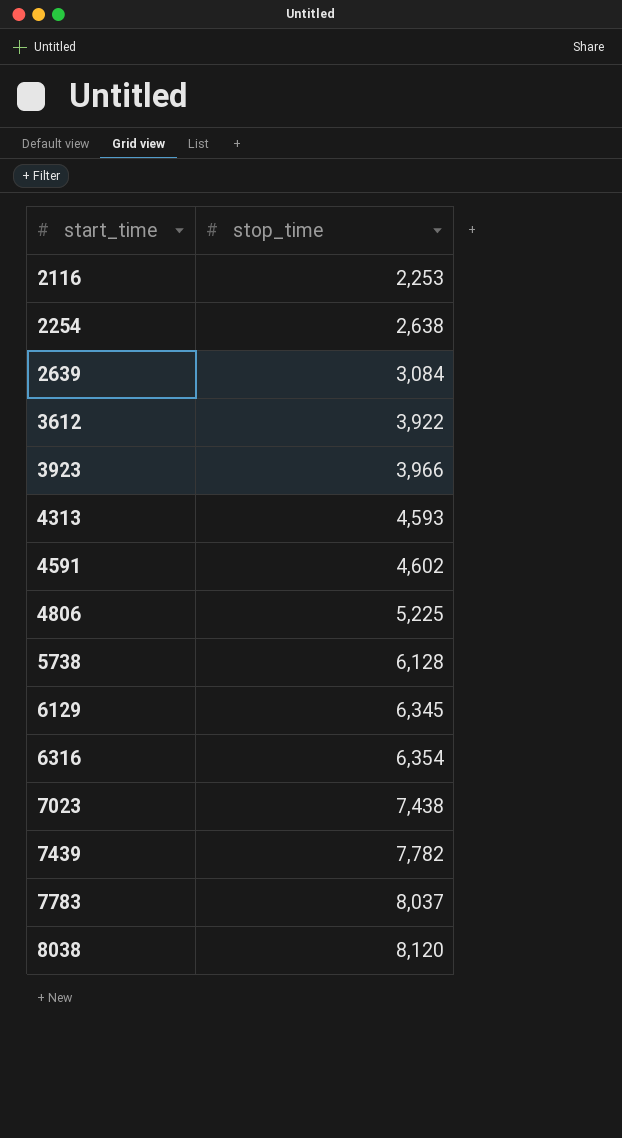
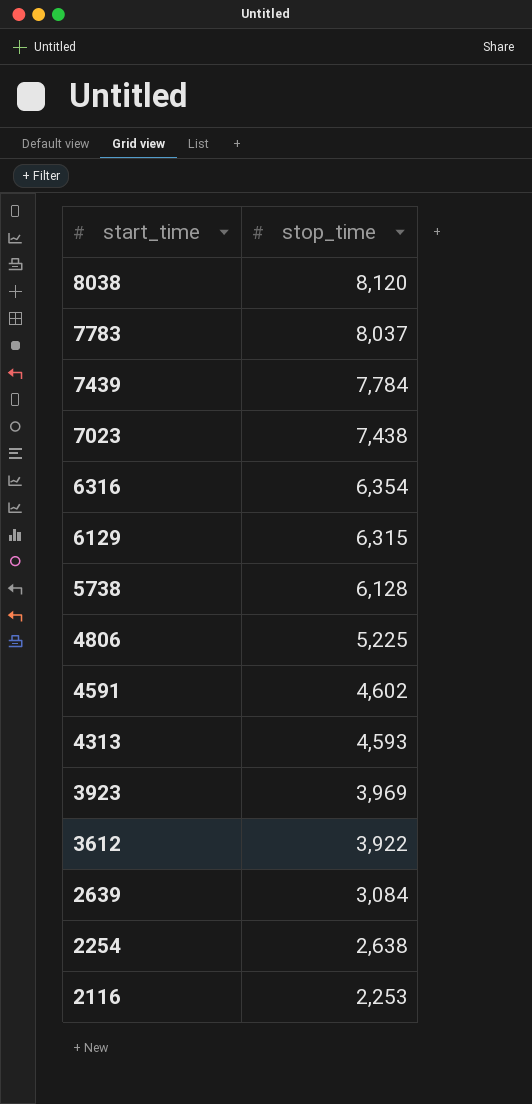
row order: start_time ascending -> start_time descending
7439 | stop_time: 7,782 -> 7,784
6129 | stop_time: 6,345 -> 6,315
3923 | stop_time: 3,966 -> 3,969

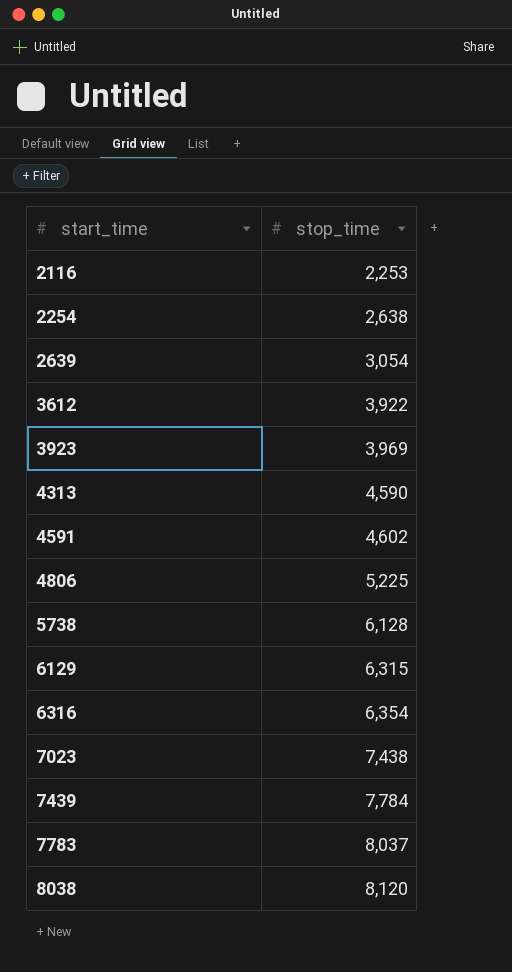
row order: start_time descending -> start_time ascending
2639 | stop_time: 3,084 -> 3,054
4313 | stop_time: 4,593 -> 4,590

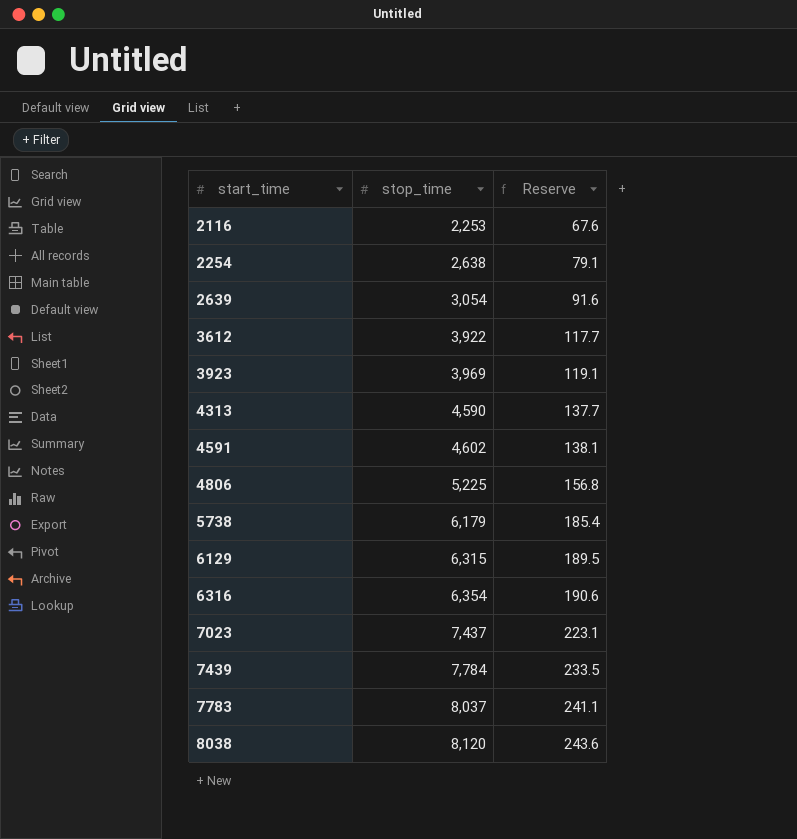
column Reserve | formula: none -> [stop_time] * 0.03
5738 | stop_time: 6,128 -> 6,179
7023 | stop_time: 7,438 -> 7,437

